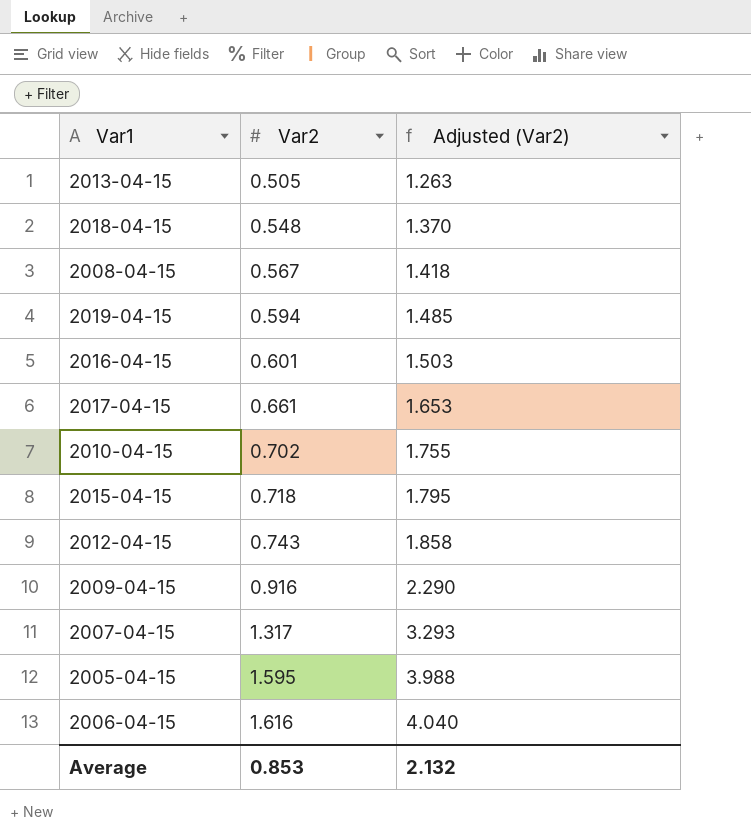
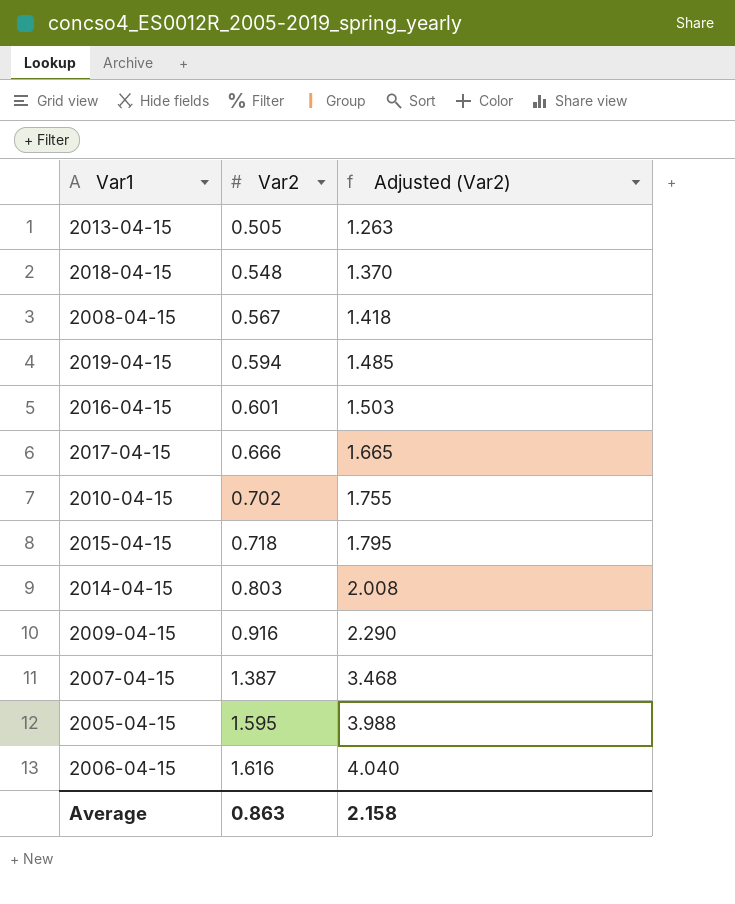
row 2012-04-15: 0.743 | 1.858 -> none
2017-04-15 | Var2: 0.661 -> 0.666
2017-04-15 | Adjusted (Var2): 1.653 -> 1.665
row 2014-04-15: none -> 0.803 | 2.008
2007-04-15 | Var2: 1.317 -> 1.387
2007-04-15 | Adjusted (Var2): 3.293 -> 3.468
Average | Var2: 0.853 -> 0.863
Average | Adjusted (Var2): 2.132 -> 2.158

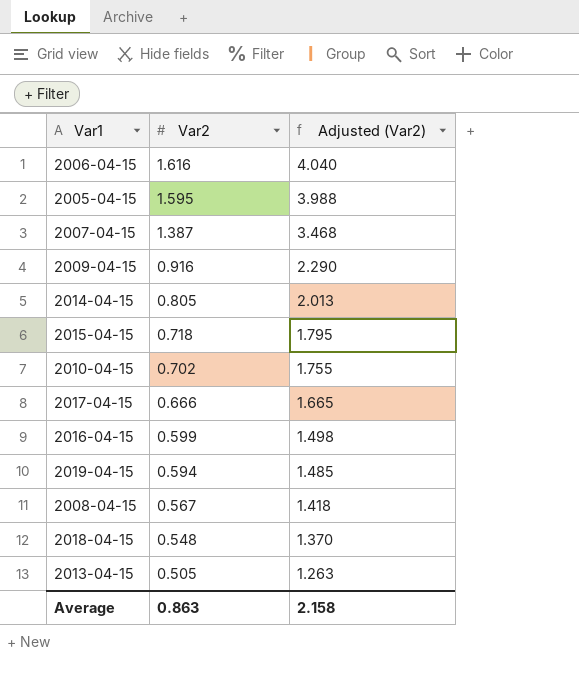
row order: Var2 ascending -> Var2 descending
2014-04-15 | Var2: 0.803 -> 0.805
2014-04-15 | Adjusted (Var2): 2.008 -> 2.013
2016-04-15 | Var2: 0.601 -> 0.599
2016-04-15 | Adjusted (Var2): 1.503 -> 1.498

